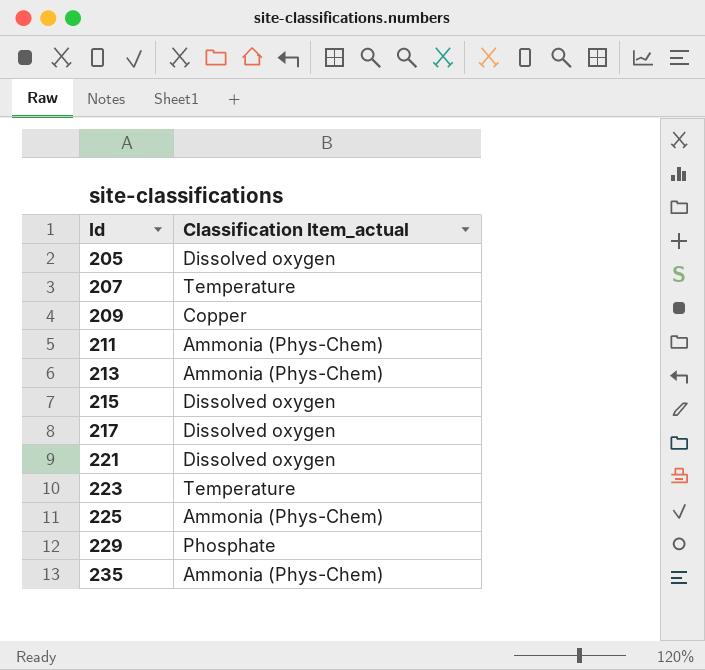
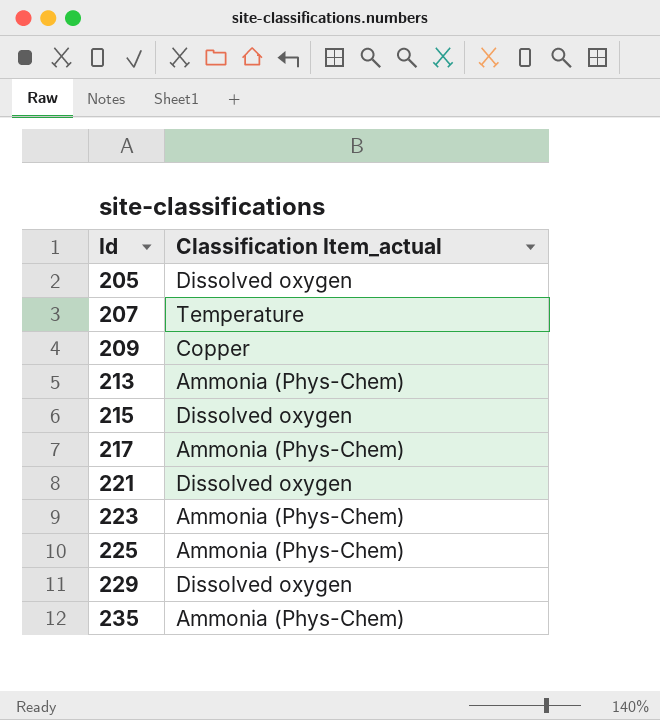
row 211: Ammonia (Phys-Chem) -> none
217 | Classification Item_actual: Dissolved oxygen -> Ammonia (Phys-Chem)
223 | Classification Item_actual: Temperature -> Ammonia (Phys-Chem)
229 | Classification Item_actual: Phosphate -> Dissolved oxygen

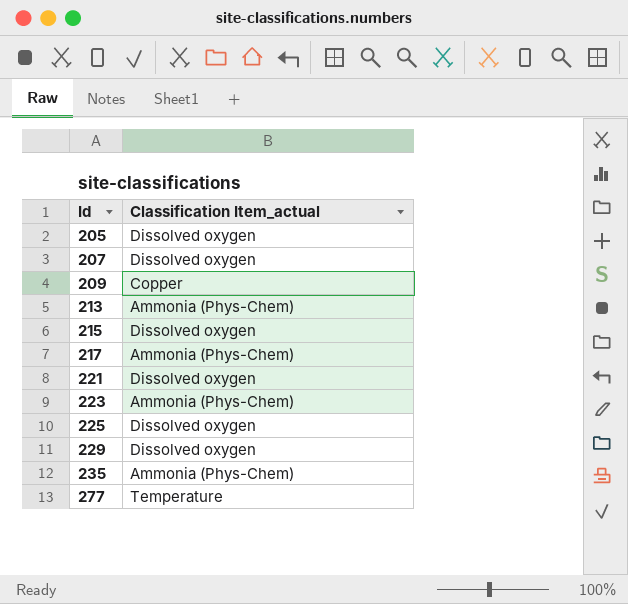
207 | Classification Item_actual: Temperature -> Dissolved oxygen
225 | Classification Item_actual: Ammonia (Phys-Chem) -> Dissolved oxygen
row 277: none -> Temperature

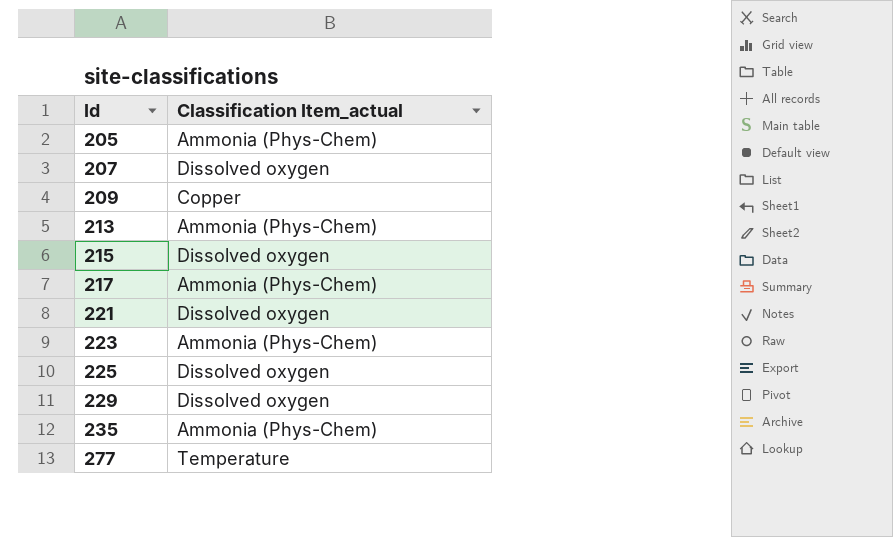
205 | Classification Item_actual: Dissolved oxygen -> Ammonia (Phys-Chem)

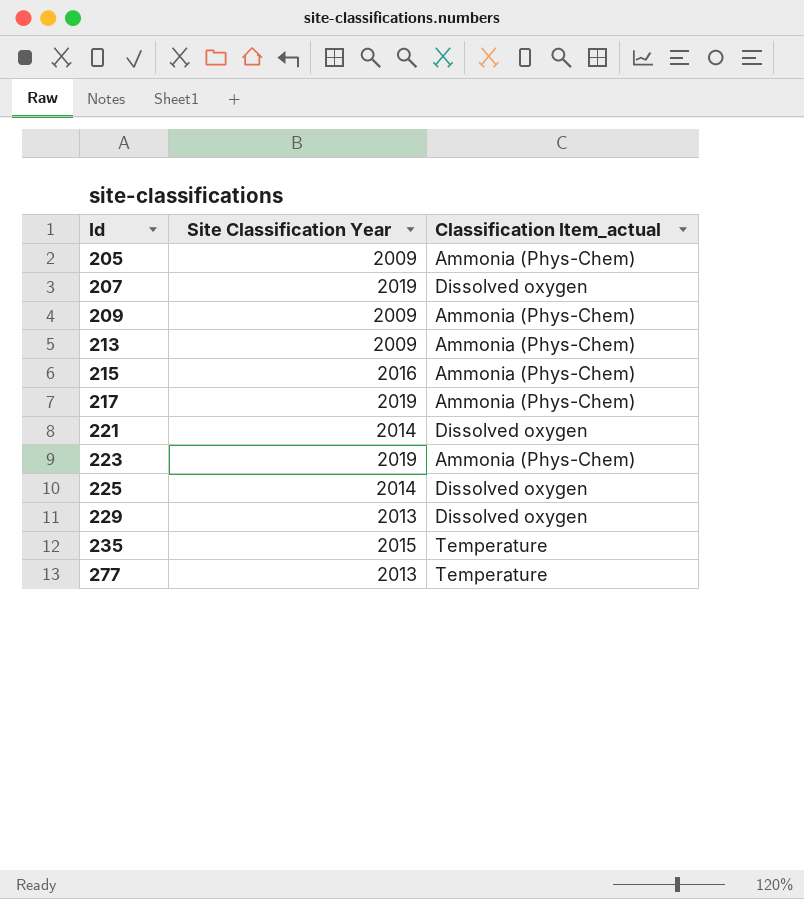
column Site Classification Year | position: none -> 2
209 | Classification Item_actual: Copper -> Ammonia (Phys-Chem)
215 | Classification Item_actual: Dissolved oxygen -> Ammonia (Phys-Chem)
235 | Classification Item_actual: Ammonia (Phys-Chem) -> Temperature

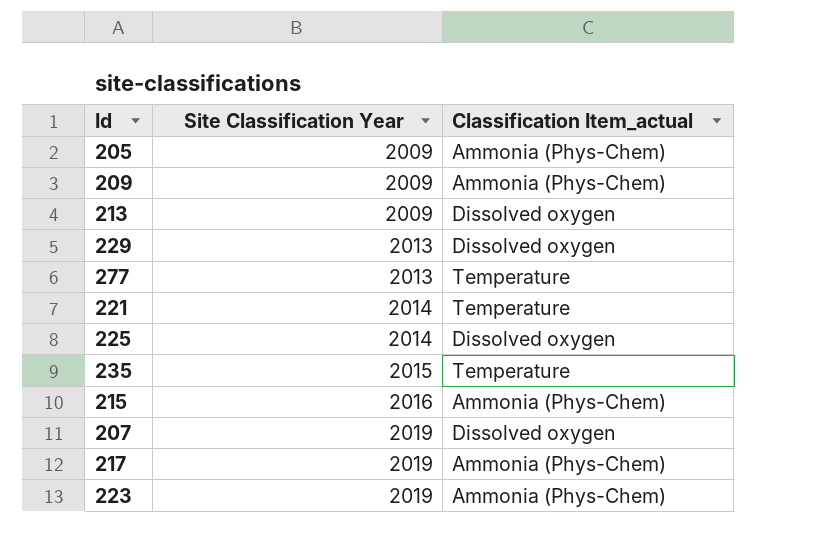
row order: Id ascending -> Site Classification Year ascending
213 | Classification Item_actual: Ammonia (Phys-Chem) -> Dissolved oxygen
221 | Classification Item_actual: Dissolved oxygen -> Temperature

